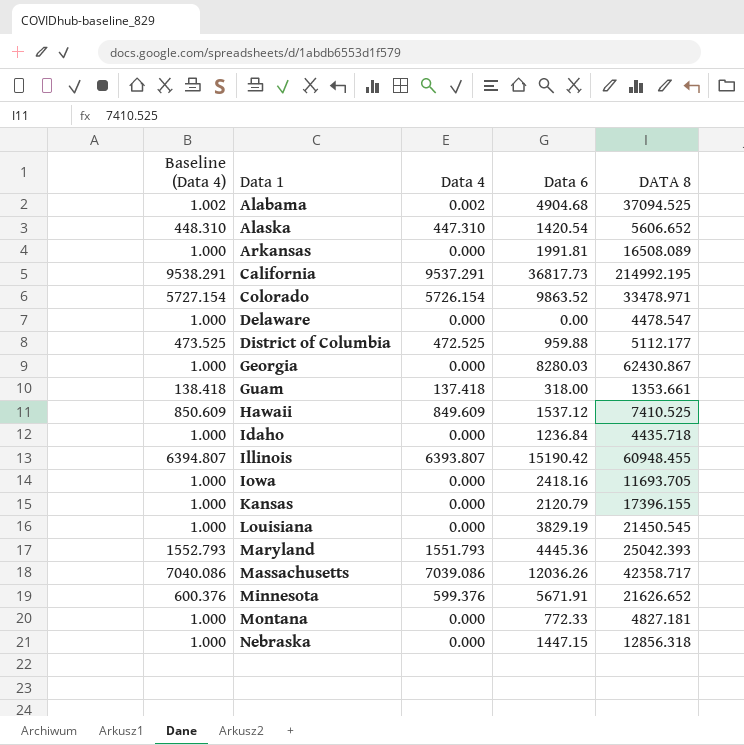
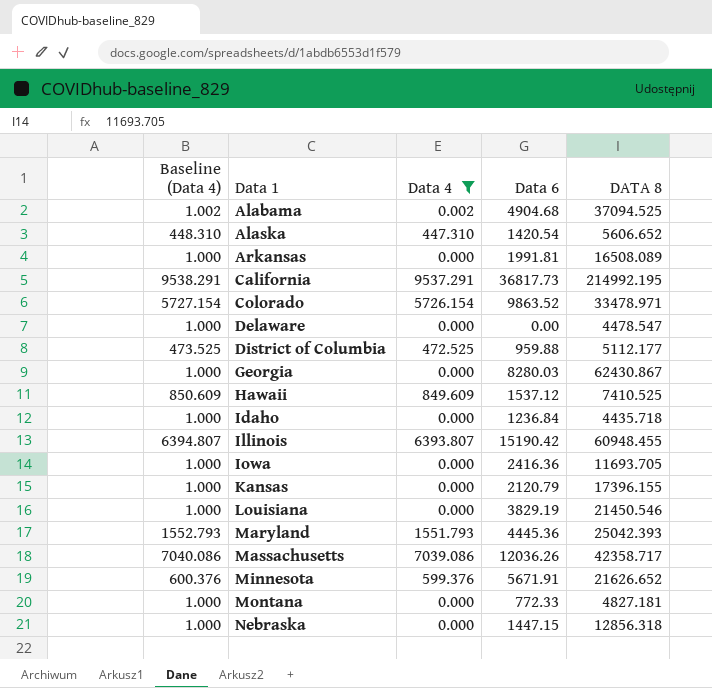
filter: none -> Data 4 != 137.418
Iowa | Data 6: 2418.16 -> 2416.36
Louisiana | DATA 8: 21450.545 -> 21450.546

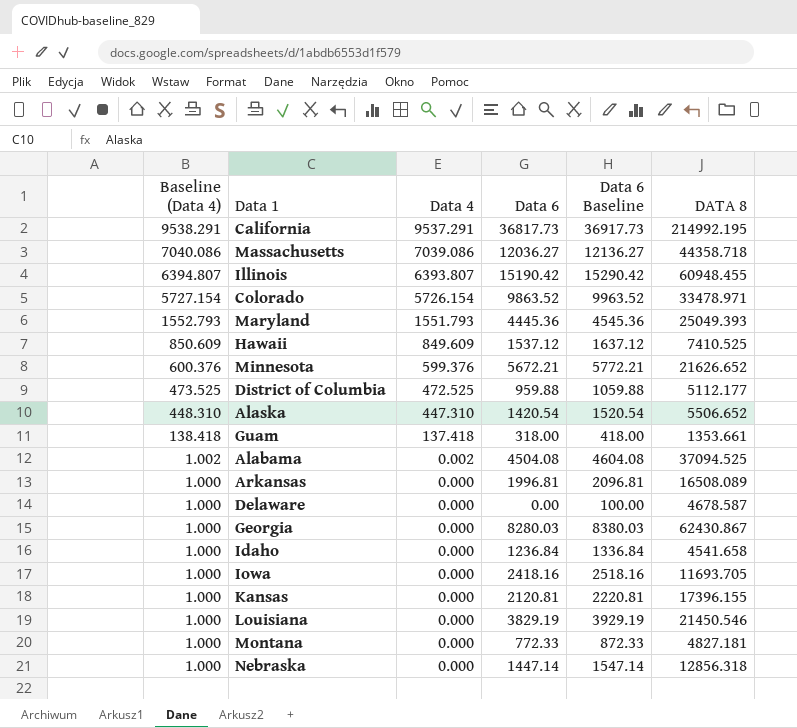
filter: Data 4 != 137.418 -> none
row order: Data 1 ascending -> Baseline (Data 4) descending
column Data 6 Baseline | formula: none -> [Data 6] + 100
Massachusetts | Data 6: 12036.26 -> 12036.27
Massachusetts | DATA 8: 42358.717 -> 44358.718
Maryland | DATA 8: 25042.393 -> 25049.393
Minnesota | Data 6: 5671.91 -> 5672.21
Alaska | DATA 8: 5606.652 -> 5506.652
Alabama | Data 6: 4904.68 -> 4504.08
Arkansas | Data 6: 1991.81 -> 1996.81
Delaware | DATA 8: 4478.547 -> 4678.587
Idaho | DATA 8: 4435.718 -> 4541.658
Iowa | Data 6: 2416.36 -> 2418.16
Kansas | Data 6: 2120.79 -> 2120.81
Nebraska | Data 6: 1447.15 -> 1447.14

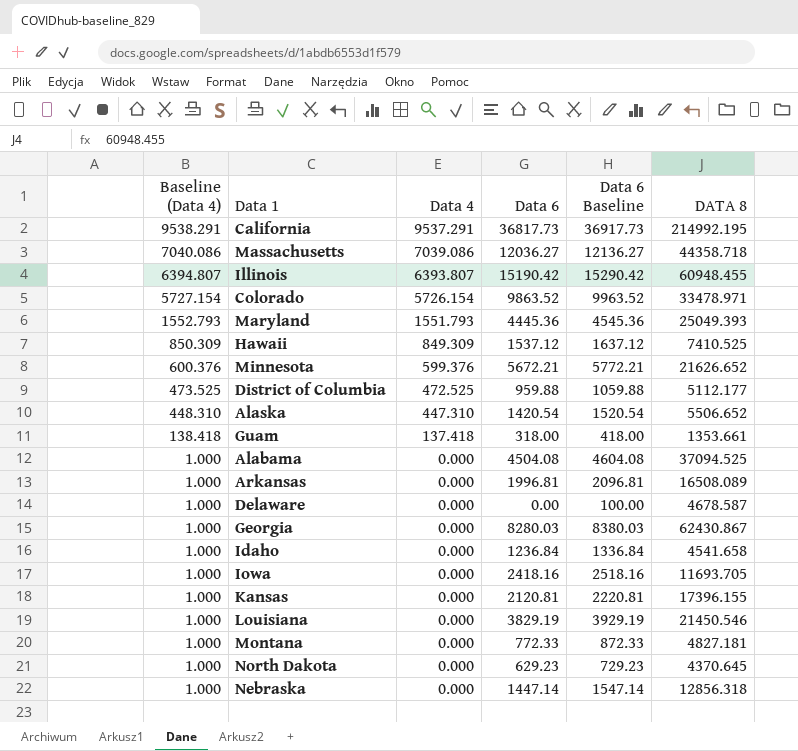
Hawaii | Baseline (Data 4): 850.609 -> 850.309
Hawaii | Data 4: 849.609 -> 849.309
Alabama | Baseline (Data 4): 1.002 -> 1.000
Alabama | Data 4: 0.002 -> 0.000
row North Dakota: none -> 1.000 | 0.000 | 629.23 | 729.23 | 4370.645

